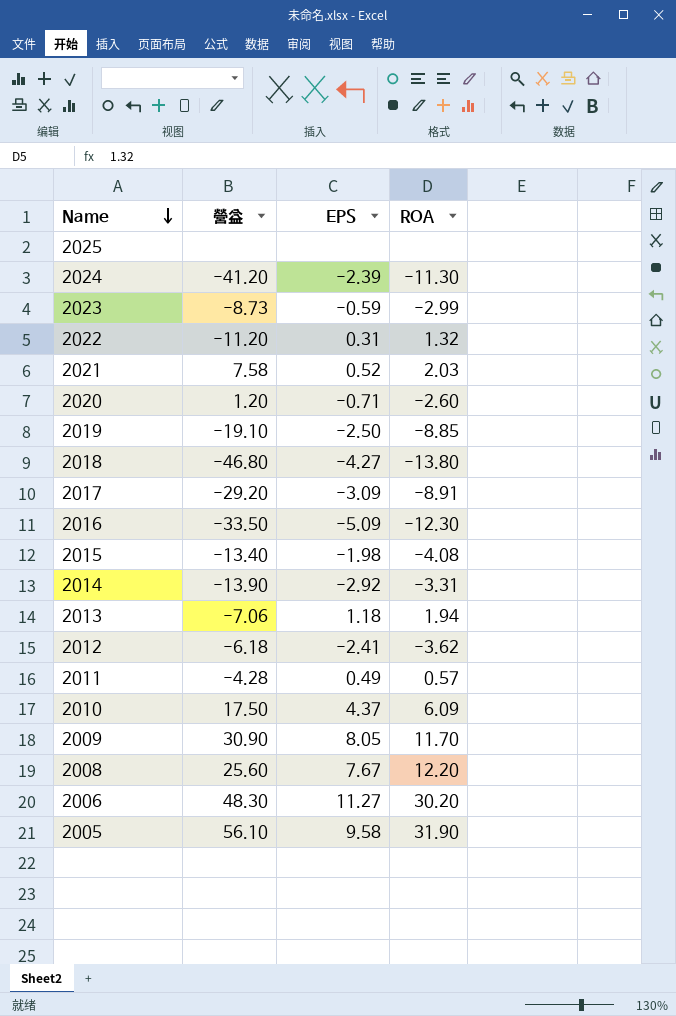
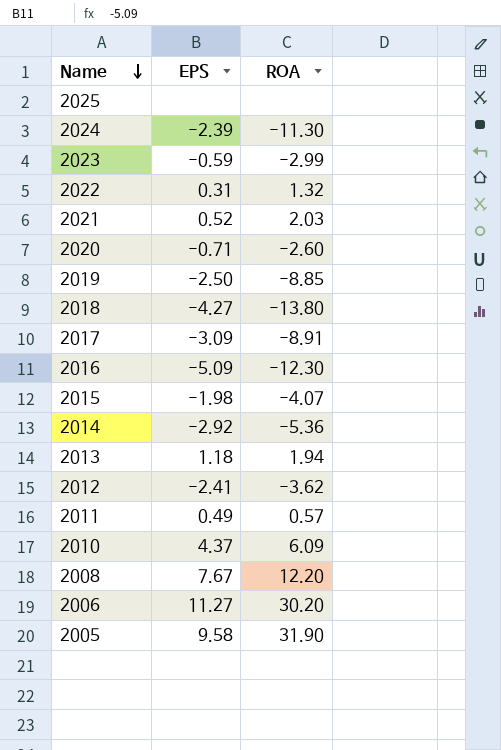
column 營益 | position: 2 -> none
row 2009: 30.90 | 8.05 | 11.70 -> none
2015 | ROA: -4.08 -> -4.07
2014 | ROA: -3.31 -> -5.36

